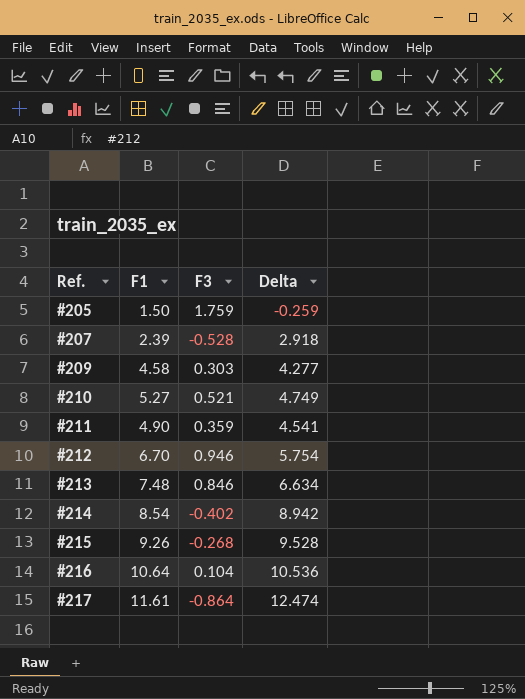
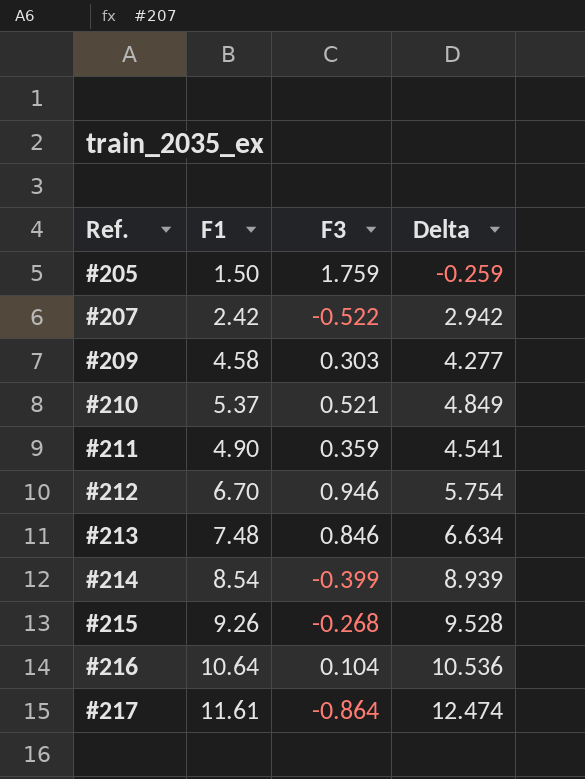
#207 | F1: 2.39 -> 2.42
#207 | F3: -0.528 -> -0.522
#207 | Delta: 2.918 -> 2.942
#210 | F1: 5.27 -> 5.37
#210 | Delta: 4.749 -> 4.849
#214 | F3: -0.402 -> -0.399
#214 | Delta: 8.942 -> 8.939

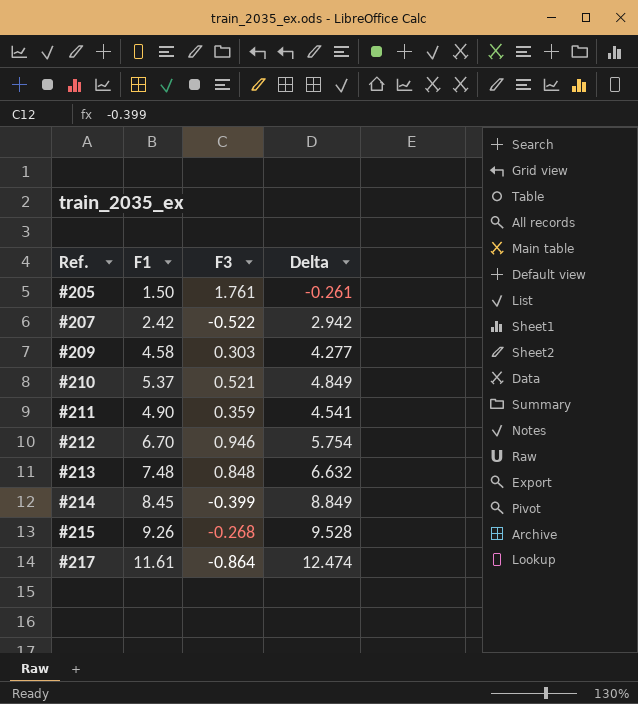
row #216: 10.64 | 0.104 | 10.536 -> none
#205 | F3: 1.759 -> 1.761
#205 | Delta: -0.259 -> -0.261
#213 | F3: 0.846 -> 0.848
#213 | Delta: 6.634 -> 6.632
#214 | F1: 8.54 -> 8.45
#214 | Delta: 8.939 -> 8.849

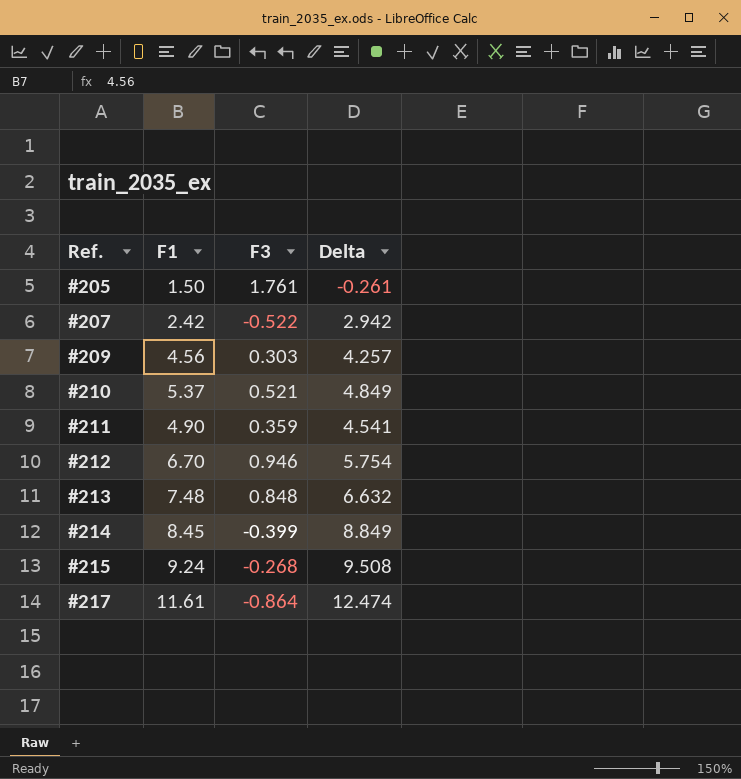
#209 | F1: 4.58 -> 4.56
#209 | Delta: 4.277 -> 4.257
#215 | F1: 9.26 -> 9.24
#215 | Delta: 9.528 -> 9.508

